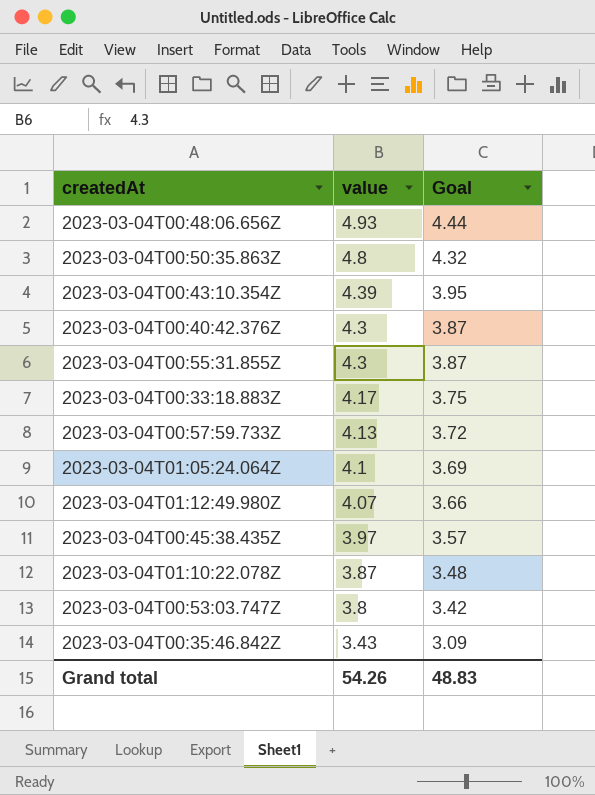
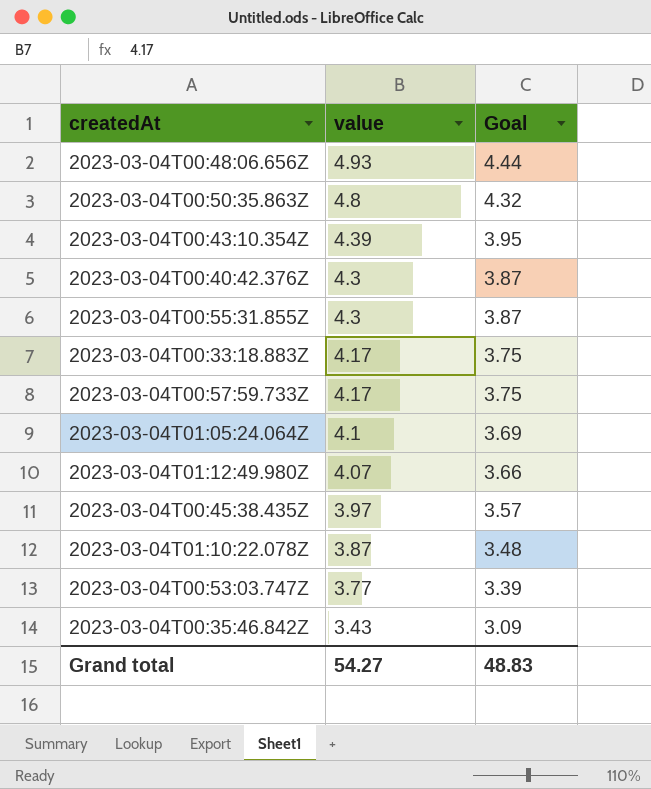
2023-03-04T00:57:59.733Z | value: 4.13 -> 4.17
2023-03-04T00:57:59.733Z | Goal: 3.72 -> 3.75
2023-03-04T00:53:03.747Z | value: 3.8 -> 3.77
2023-03-04T00:53:03.747Z | Goal: 3.42 -> 3.39
Grand total | value: 54.26 -> 54.27

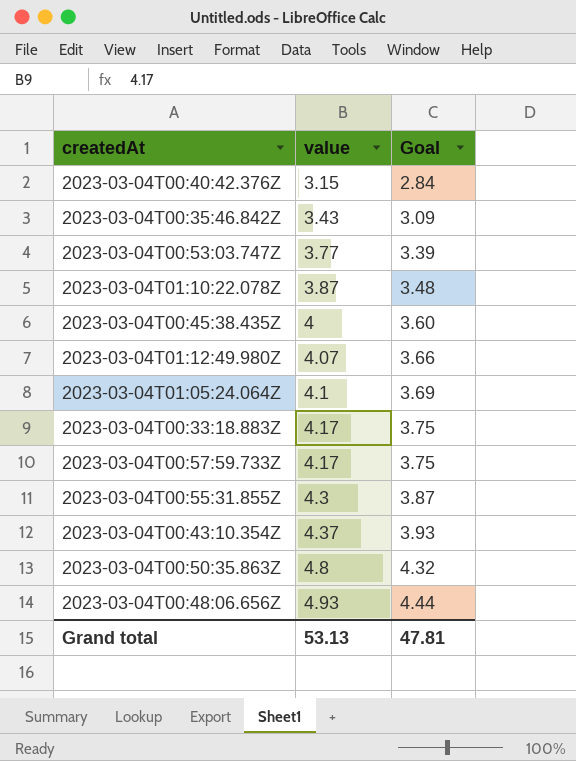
row order: value descending -> value ascending
2023-03-04T00:40:42.376Z | value: 4.3 -> 3.15
2023-03-04T00:40:42.376Z | Goal: 3.87 -> 2.84
2023-03-04T00:45:38.435Z | value: 3.97 -> 4
2023-03-04T00:45:38.435Z | Goal: 3.57 -> 3.60
2023-03-04T00:43:10.354Z | value: 4.39 -> 4.37
2023-03-04T00:43:10.354Z | Goal: 3.95 -> 3.93
Grand total | value: 54.27 -> 53.13
Grand total | Goal: 48.83 -> 47.81

